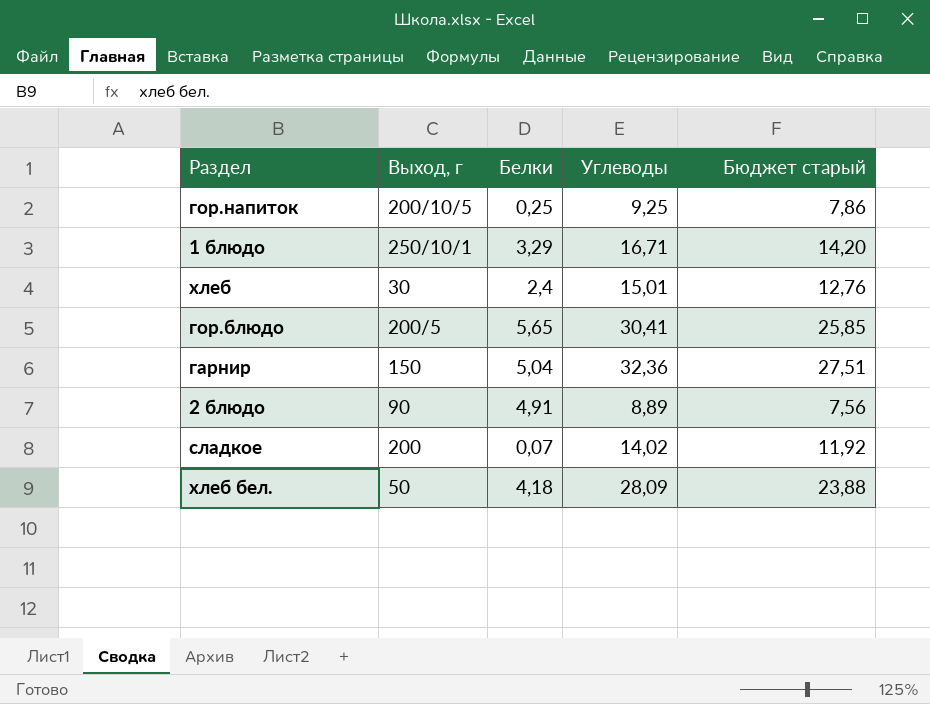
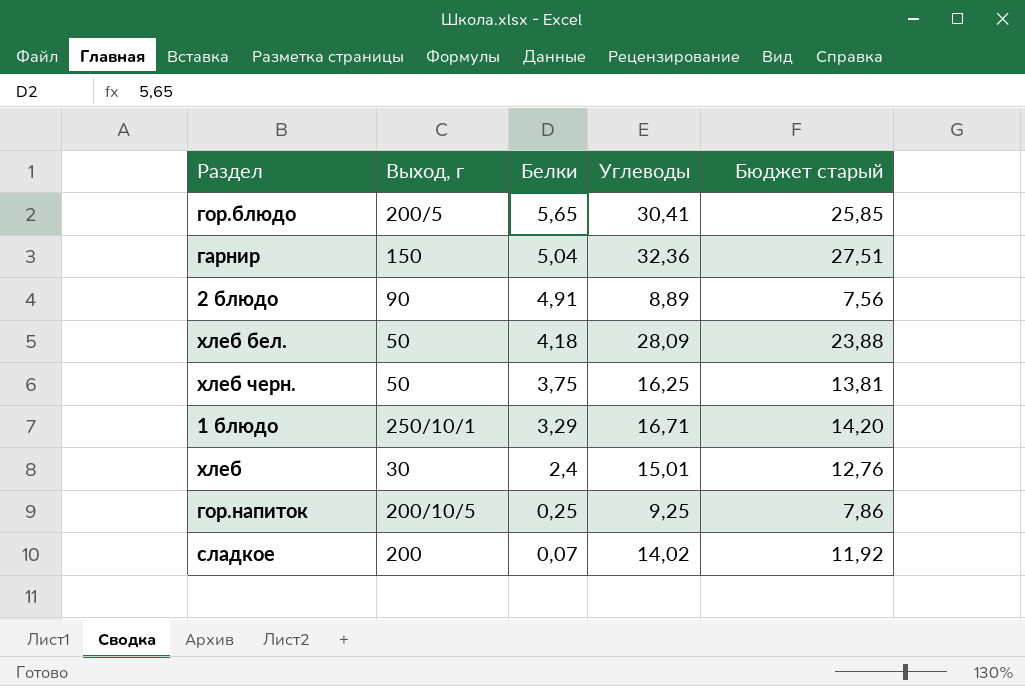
row order: none -> Белки descending
row хлеб черн.: none -> 50 | 3,75 | 16,25 | 13,81

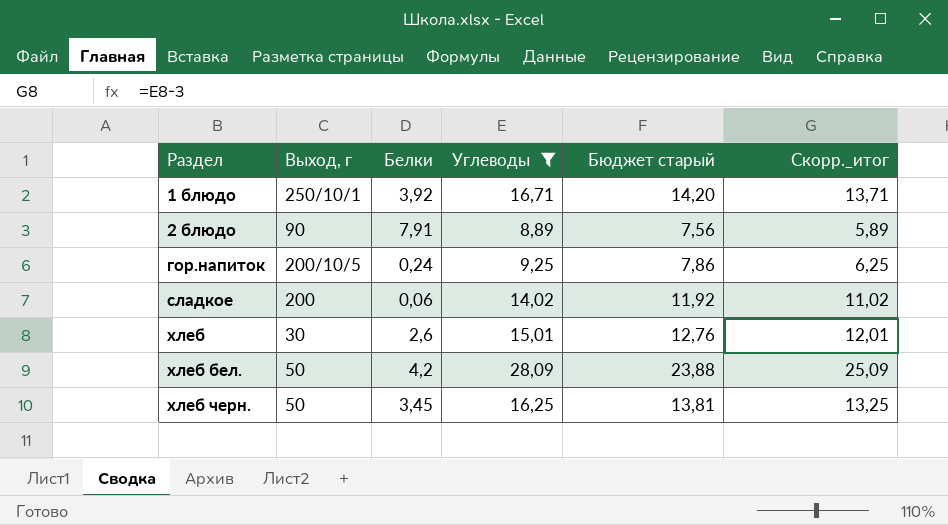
filter: none -> Углеводы <= 28,09
row order: Белки descending -> Раздел ascending
column Скорр._итог | formula: none -> [Углеводы] - 3
1 блюдо | Белки: 3,29 -> 3,92
2 блюдо | Белки: 4,91 -> 7,91
гор.напиток | Белки: 0,25 -> 0,24
сладкое | Белки: 0,07 -> 0,06
хлеб | Белки: 2,4 -> 2,6
хлеб бел. | Белки: 4,18 -> 4,2
хлеб черн. | Белки: 3,75 -> 3,45

